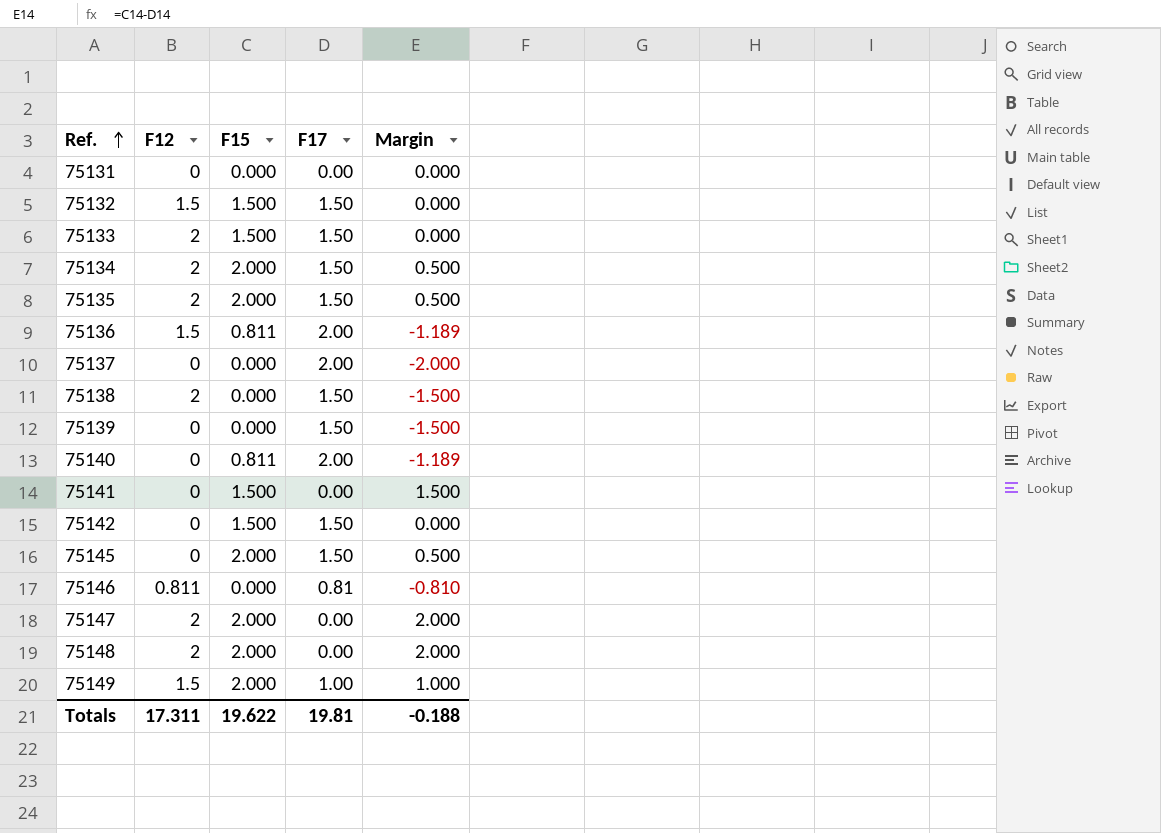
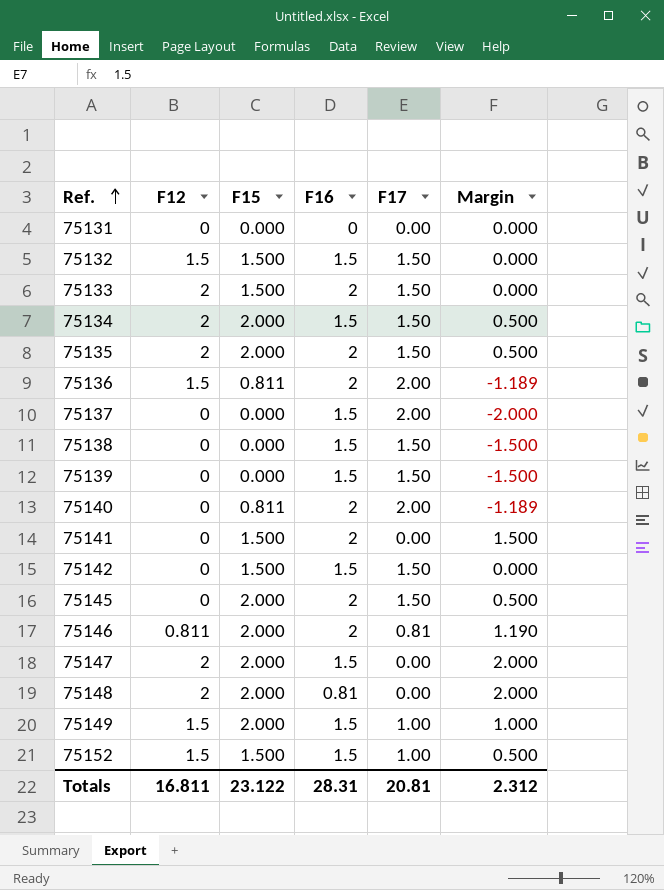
column F16 | position: none -> 4
75138 | F12: 2 -> 0
75146 | F15: 0.000 -> 2.000
75146 | Margin: -0.810 -> 1.190
row 75152: none -> 1.5 | 1.500 | 1.5 | 1.00 | 0.500
Totals | F12: 17.311 -> 16.811
Totals | F15: 19.622 -> 23.122
Totals | F17: 19.81 -> 20.81
Totals | Margin: -0.188 -> 2.312

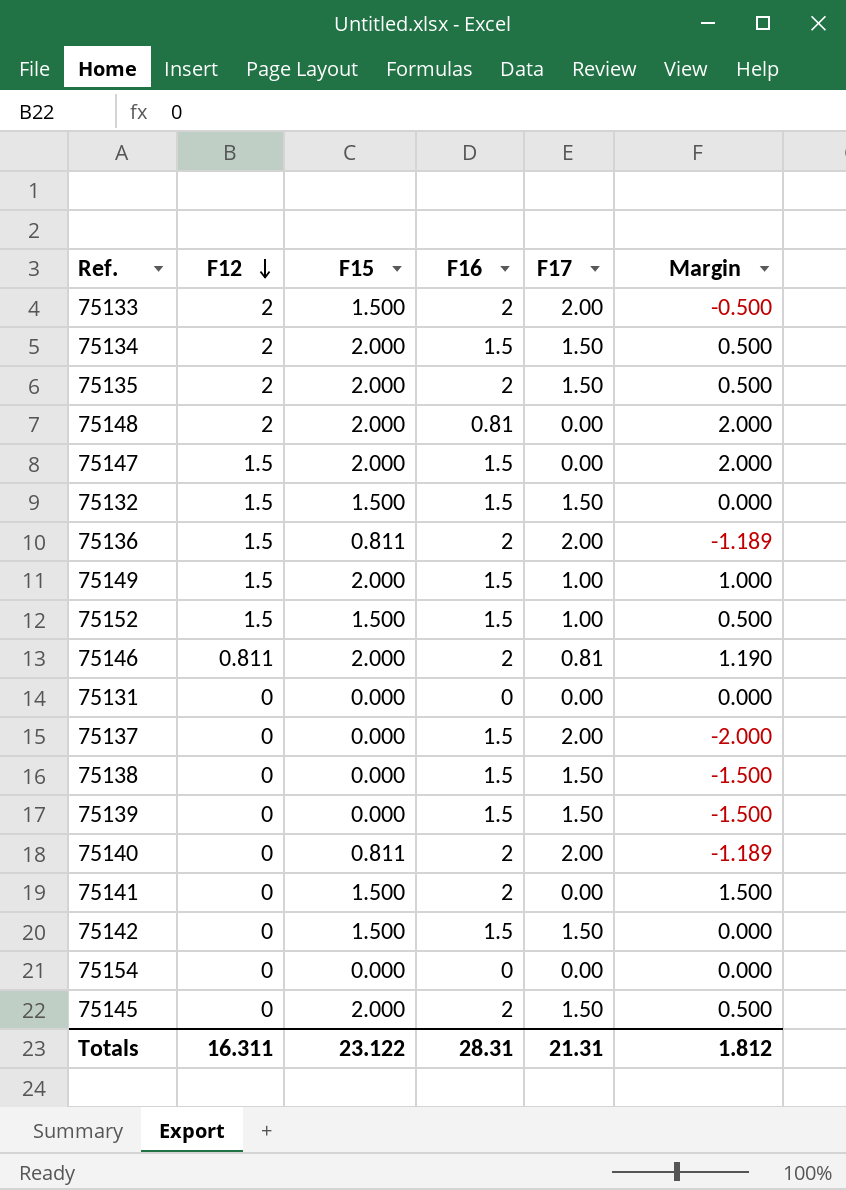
row order: Ref. ascending -> F12 descending
75133 | F17: 1.50 -> 2.00
75133 | Margin: 0.000 -> -0.500
75147 | F12: 2 -> 1.5
row 75154: none -> 0 | 0.000 | 0 | 0.00 | 0.000
Totals | F12: 16.811 -> 16.311
Totals | F17: 20.81 -> 21.31
Totals | Margin: 2.312 -> 1.812

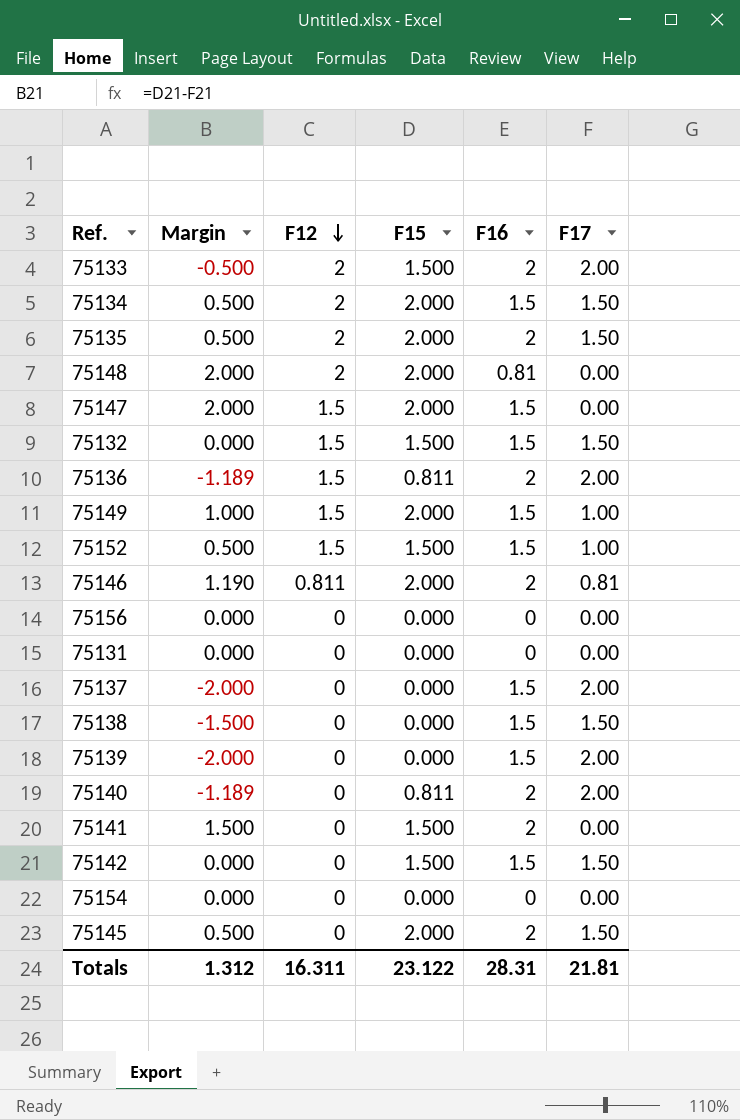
column Margin | position: 6 -> 2
row 75156: none -> 0.000 | 0 | 0.000 | 0 | 0.00
75139 | Margin: -1.500 -> -2.000
75139 | F17: 1.50 -> 2.00
Totals | Margin: 1.812 -> 1.312
Totals | F17: 21.31 -> 21.81

